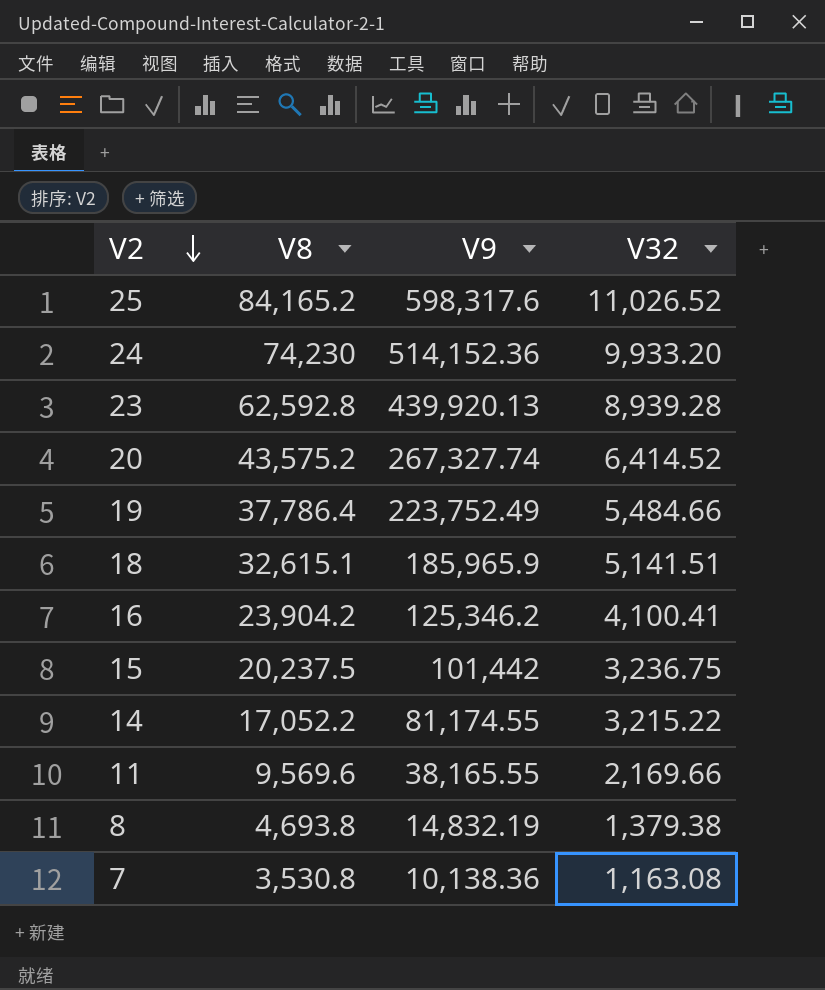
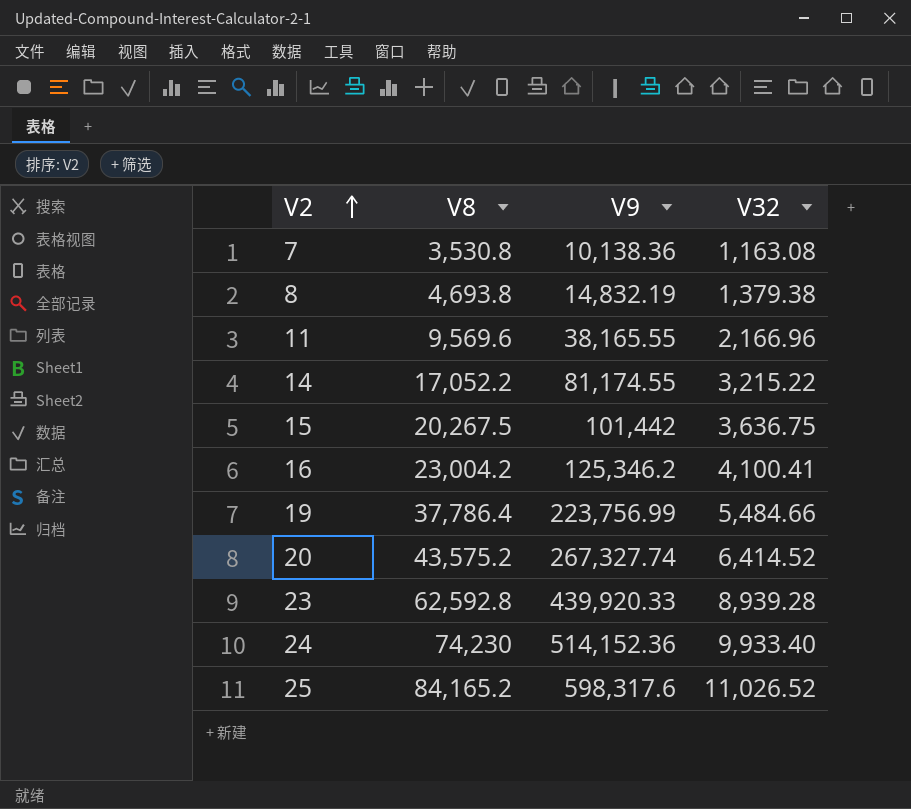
row order: V2 descending -> V2 ascending
row 18: 32,615.1 | 185,965.9 | 5,141.51 -> none
11 | V32: 2,169.66 -> 2,166.96
15 | V8: 20,237.5 -> 20,267.5
15 | V32: 3,236.75 -> 3,636.75
16 | V8: 23,904.2 -> 23,004.2
19 | V9: 223,752.49 -> 223,756.99
23 | V9: 439,920.13 -> 439,920.33
24 | V32: 9,933.20 -> 9,933.40

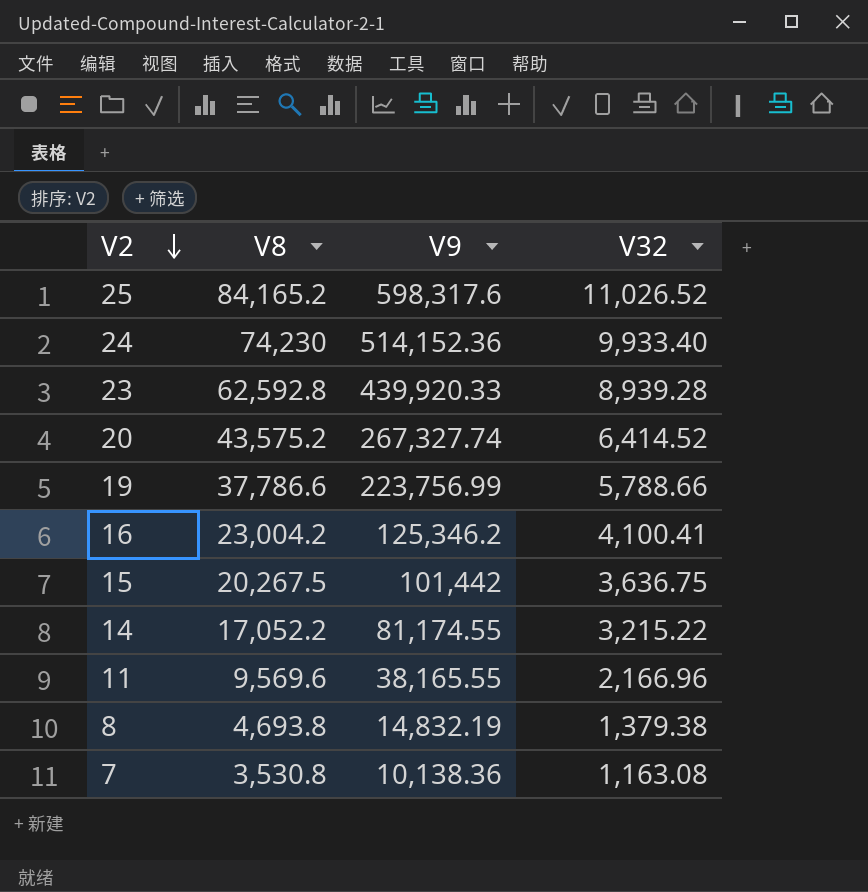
row order: V2 ascending -> V2 descending
19 | V8: 37,786.4 -> 37,786.6
19 | V32: 5,484.66 -> 5,788.66

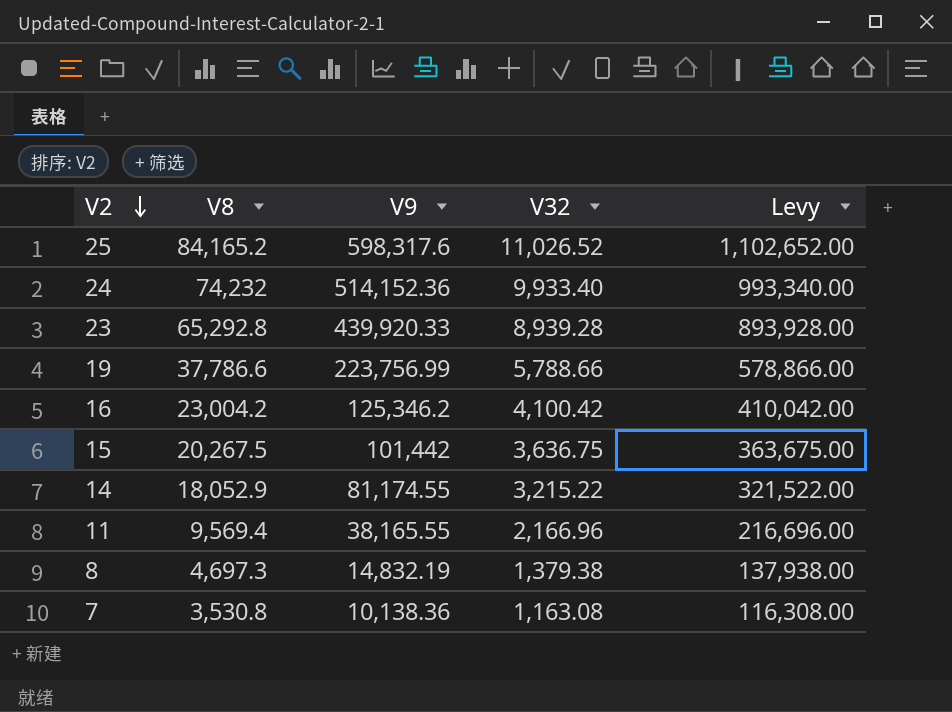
column Levy | formula: none -> [V32] * 100
row 20: 43,575.2 | 267,327.74 | 6,414.52 -> none
24 | V8: 74,230 -> 74,232
23 | V8: 62,592.8 -> 65,292.8
16 | V32: 4,100.41 -> 4,100.42
14 | V8: 17,052.2 -> 18,052.9
11 | V8: 9,569.6 -> 9,569.4
8 | V8: 4,693.8 -> 4,697.3

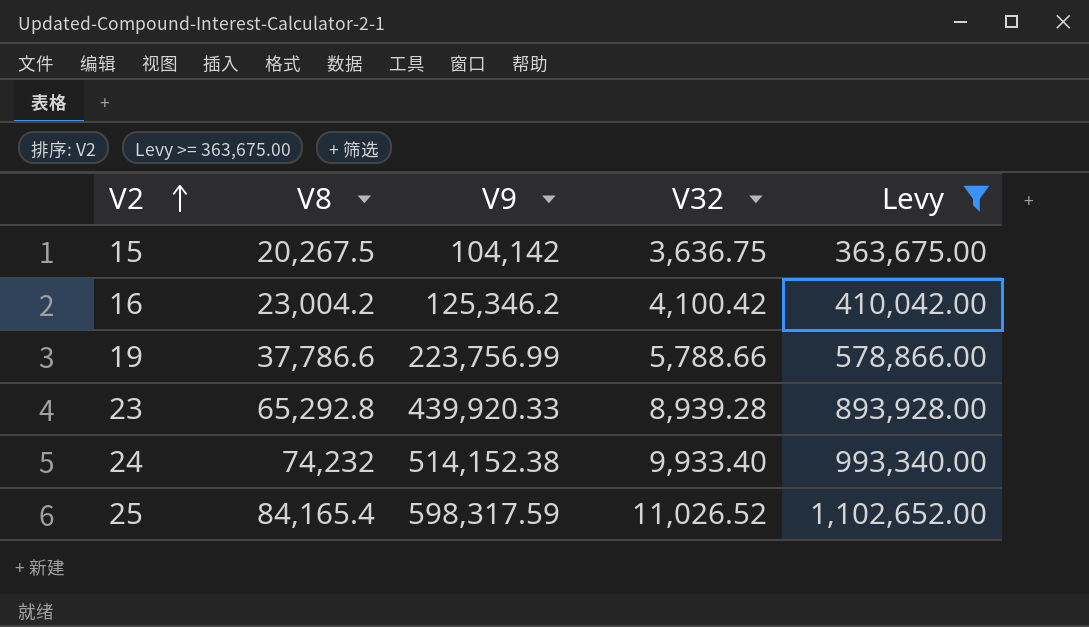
filter: none -> Levy >= 363,675.00
row order: V2 descending -> V2 ascending
15 | V9: 101,442 -> 104,142
24 | V9: 514,152.36 -> 514,152.38
25 | V8: 84,165.2 -> 84,165.4
25 | V9: 598,317.6 -> 598,317.59

